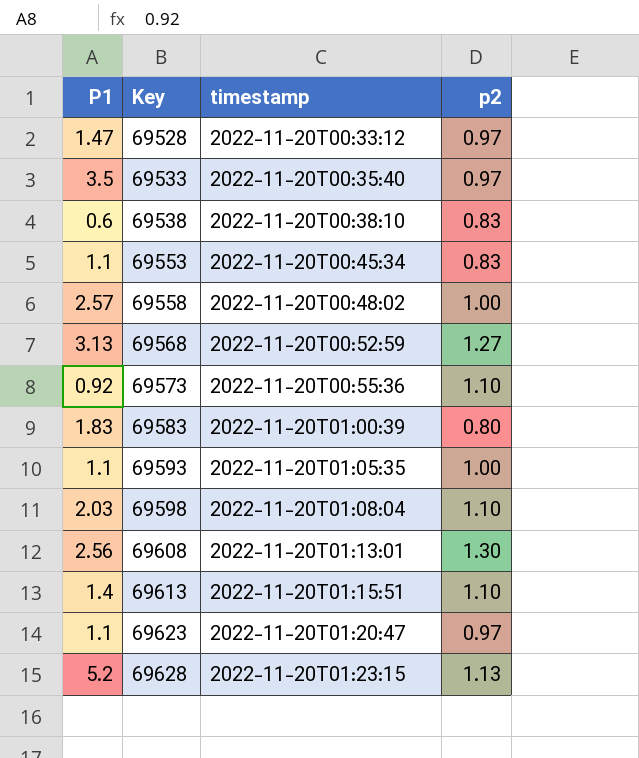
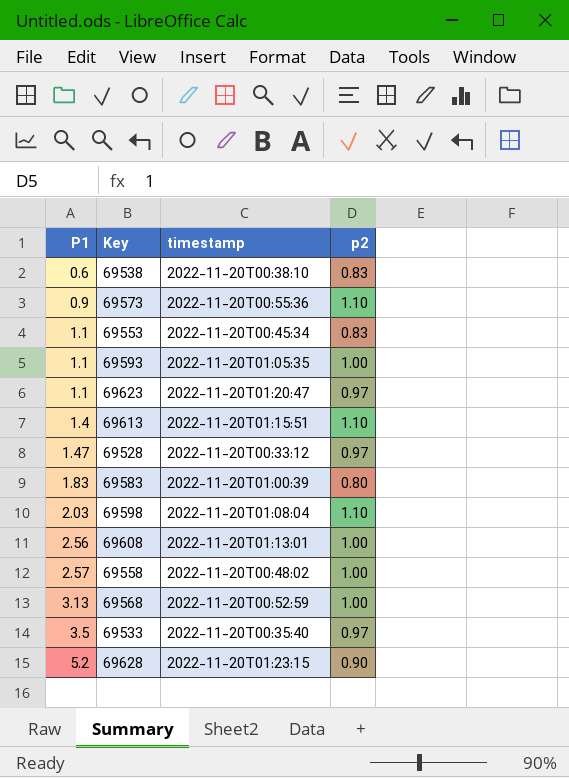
row order: Key ascending -> P1 ascending
69573 | P1: 0.92 -> 0.9
69608 | p2: 1.30 -> 1.00
69568 | p2: 1.27 -> 1.00
69628 | p2: 1.13 -> 0.90

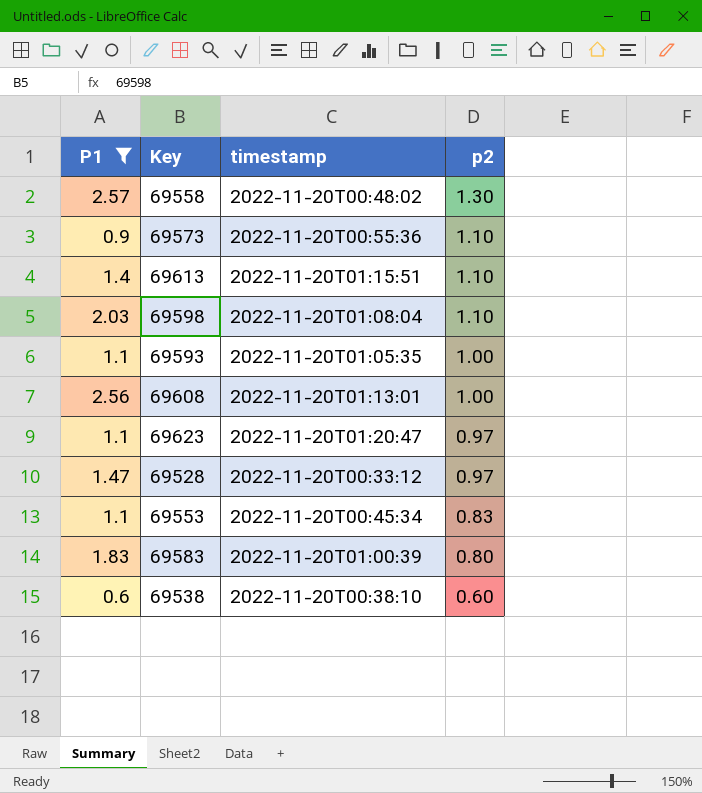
filter: none -> P1 <= 2.57
row order: P1 ascending -> p2 descending
69558 | p2: 1.00 -> 1.30
69538 | p2: 0.83 -> 0.60

